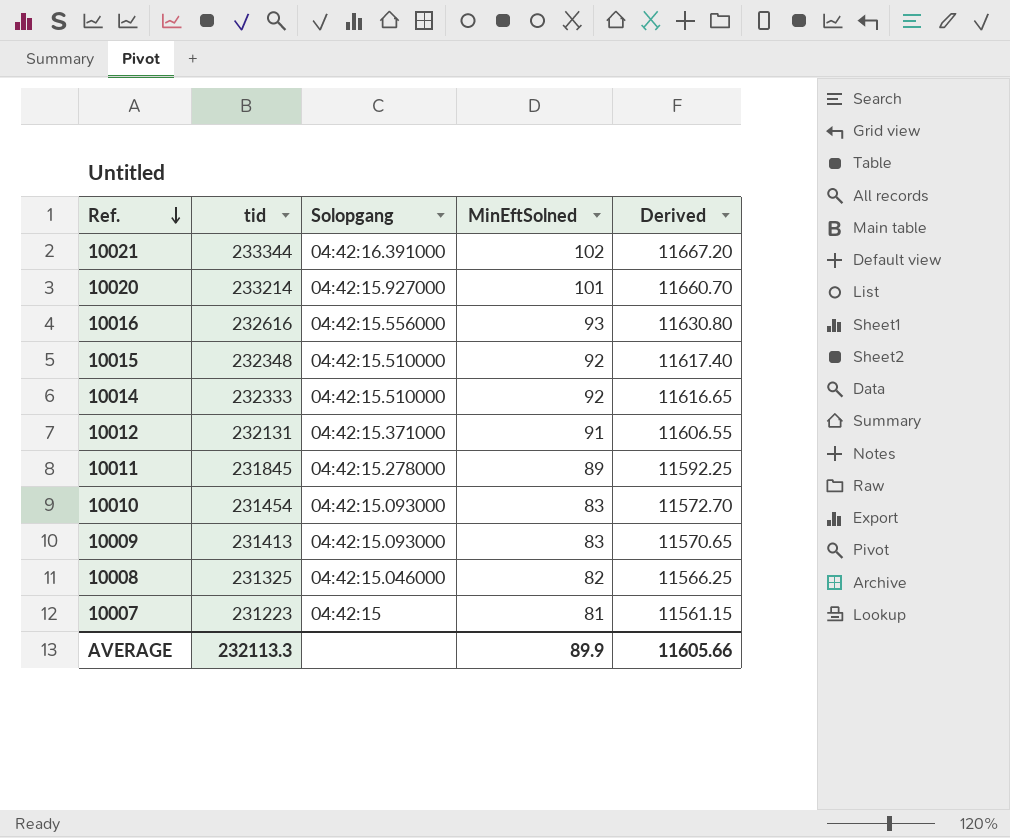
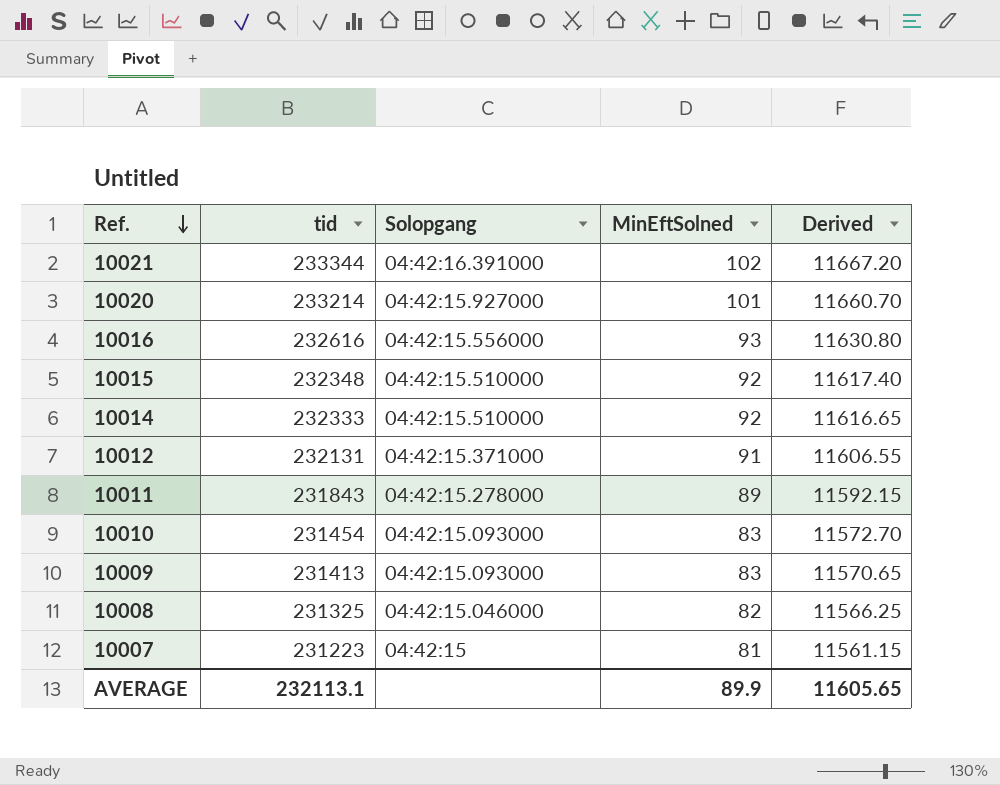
10011 | tid: 231845 -> 231843
10011 | Derived: 11592.25 -> 11592.15
AVERAGE | tid: 232113.3 -> 232113.1
AVERAGE | Derived: 11605.66 -> 11605.65

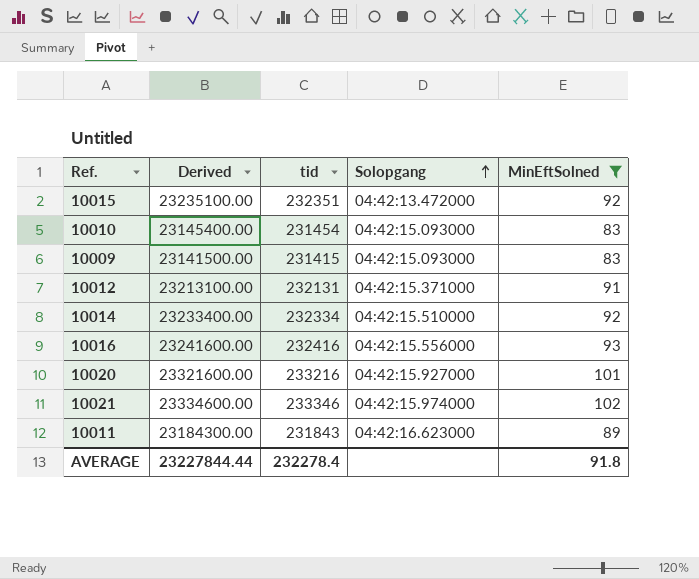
filter: none -> MinEftSolned >= 83
row order: Ref. descending -> Solopgang ascending
column Derived | formula: [tid] * 0.05 -> [tid] * 100
column Derived | position: 5 -> 2
10015 | tid: 232348 -> 232351
10015 | Solopgang: 04:42:15.510000 -> 04:42:13.472000
10009 | tid: 231413 -> 231415
10014 | tid: 232333 -> 232334
10016 | tid: 232616 -> 232416
10020 | tid: 233214 -> 233216
10021 | tid: 233344 -> 233346
10021 | Solopgang: 04:42:16.391000 -> 04:42:15.974000
10011 | Solopgang: 04:42:15.278000 -> 04:42:16.623000
AVERAGE | Derived: 11605.65 -> 23227844.44
AVERAGE | tid: 232113.1 -> 232278.4
AVERAGE | MinEftSolned: 89.9 -> 91.8

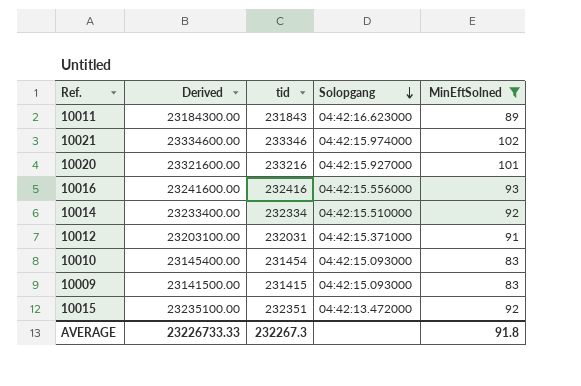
row order: Solopgang ascending -> Solopgang descending
10012 | Derived: 23213100.00 -> 23203100.00
10012 | tid: 232131 -> 232031
AVERAGE | Derived: 23227844.44 -> 23226733.33
AVERAGE | tid: 232278.4 -> 232267.3

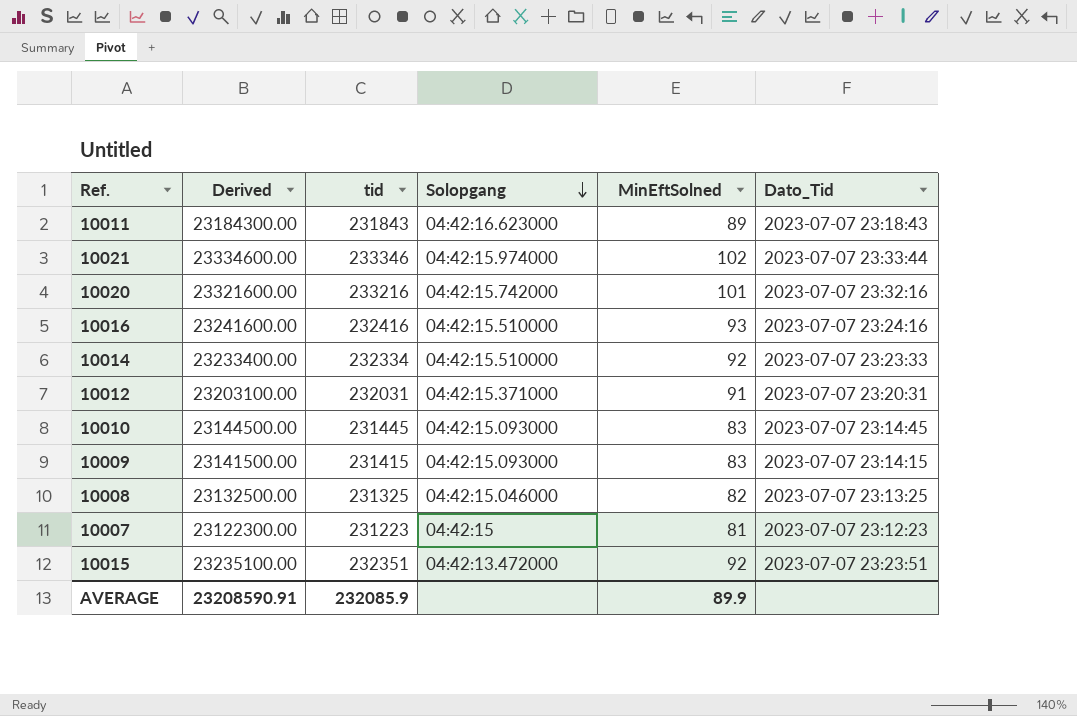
filter: MinEftSolned >= 83 -> none
column Dato_Tid | position: none -> 6
10020 | Solopgang: 04:42:15.927000 -> 04:42:15.742000
10016 | Solopgang: 04:42:15.556000 -> 04:42:15.510000
10010 | Derived: 23145400.00 -> 23144500.00
10010 | tid: 231454 -> 231445
AVERAGE | Derived: 23226733.33 -> 23208590.91
AVERAGE | tid: 232267.3 -> 232085.9
AVERAGE | MinEftSolned: 91.8 -> 89.9

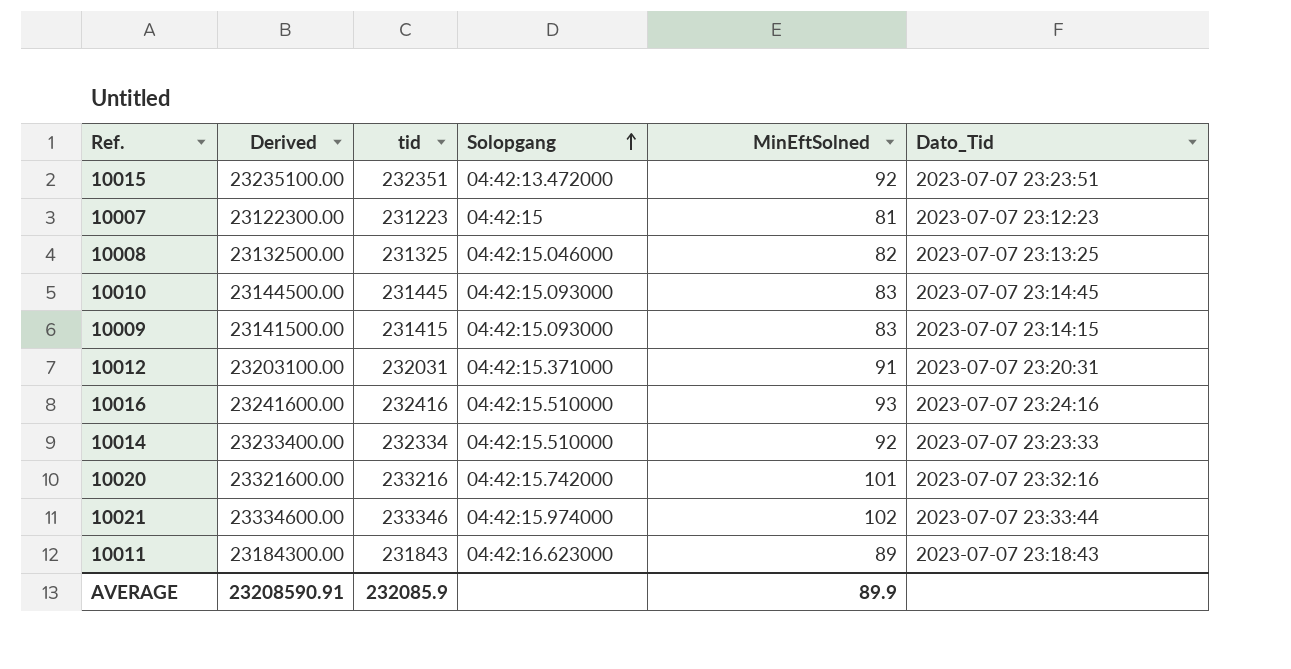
row order: Solopgang descending -> Solopgang ascending

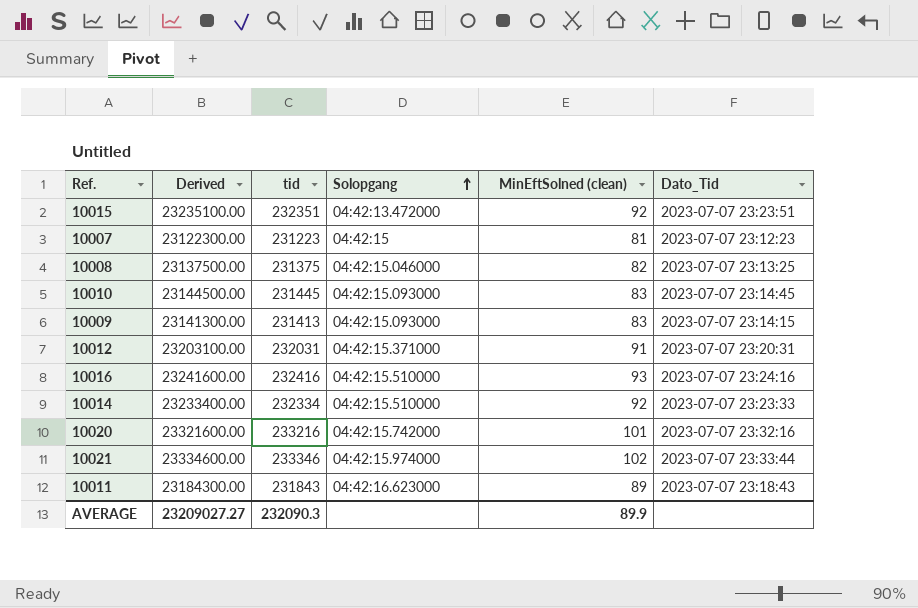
column name: MinEftSolned -> MinEftSolned (clean)
10008 | Derived: 23132500.00 -> 23137500.00
10008 | tid: 231325 -> 231375
10009 | Derived: 23141500.00 -> 23141300.00
10009 | tid: 231415 -> 231413
AVERAGE | Derived: 23208590.91 -> 23209027.27
AVERAGE | tid: 232085.9 -> 232090.3

